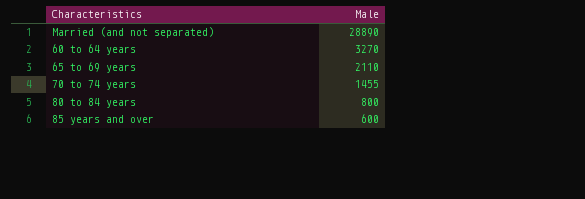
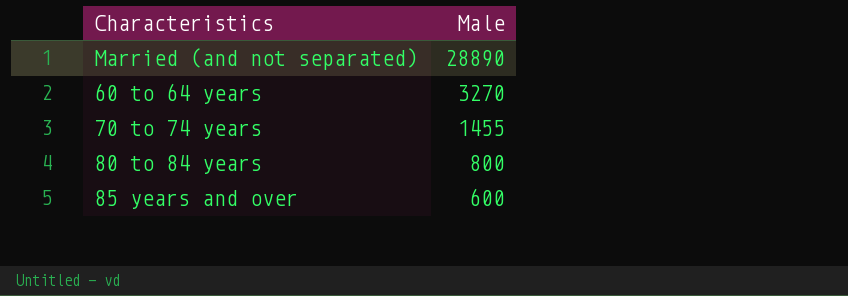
row 65 to 69 years: 2110 -> none

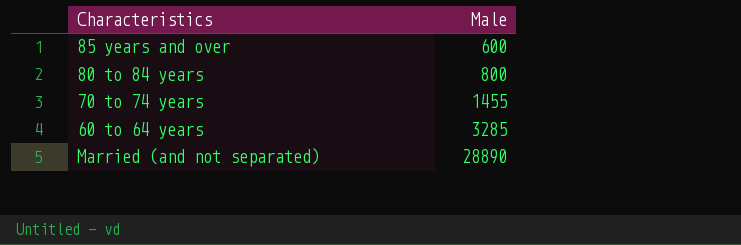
row order: Male descending -> Male ascending
60 to 64 years | Male: 3270 -> 3285

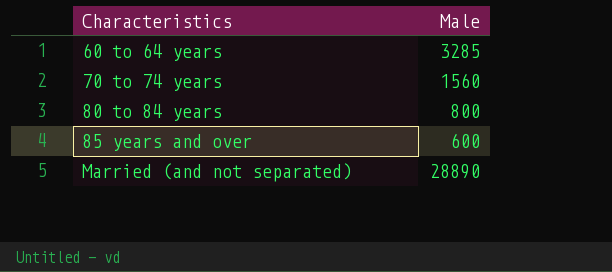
row order: Male ascending -> Characteristics ascending
70 to 74 years | Male: 1455 -> 1560

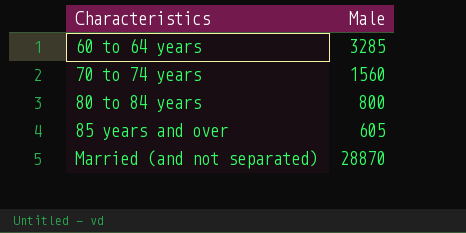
85 years and over | Male: 600 -> 605
Married (and not separated) | Male: 28890 -> 28870

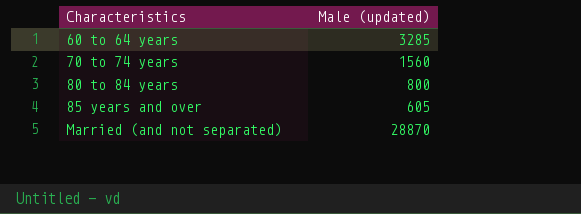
column name: Male -> Male (updated)

